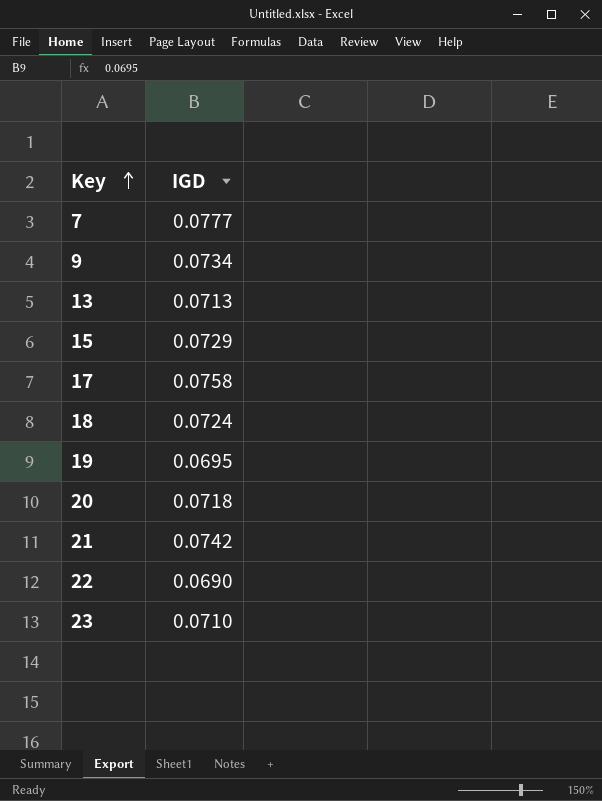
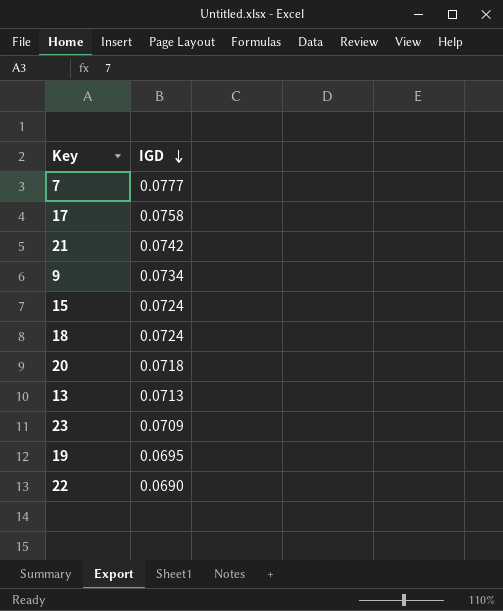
row order: Key ascending -> IGD descending
15 | IGD: 0.0729 -> 0.0724
23 | IGD: 0.0710 -> 0.0709

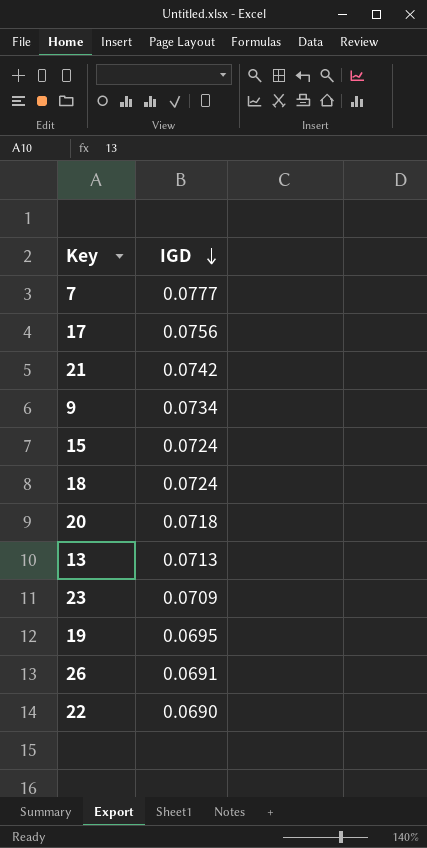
17 | IGD: 0.0758 -> 0.0756
row 26: none -> 0.0691

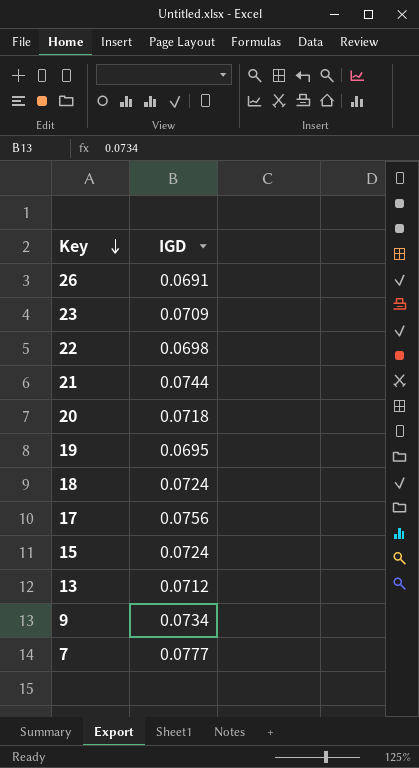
row order: IGD descending -> Key descending
22 | IGD: 0.0690 -> 0.0698
21 | IGD: 0.0742 -> 0.0744
13 | IGD: 0.0713 -> 0.0712

